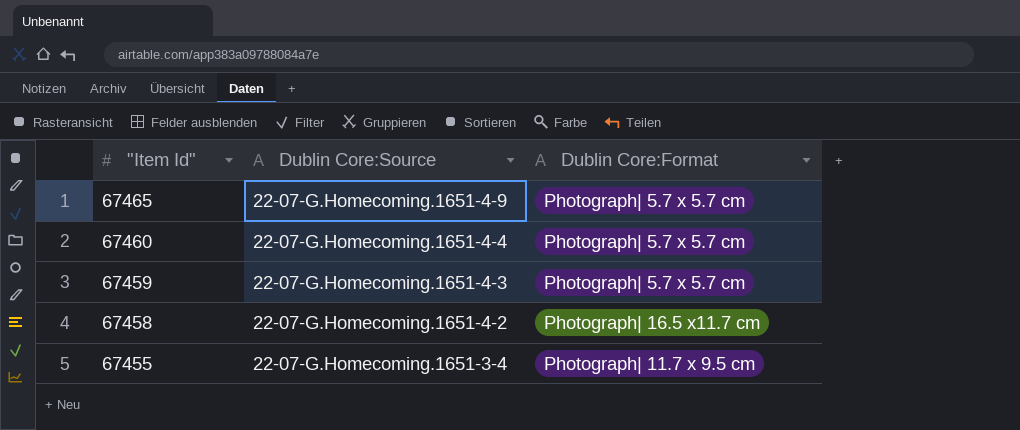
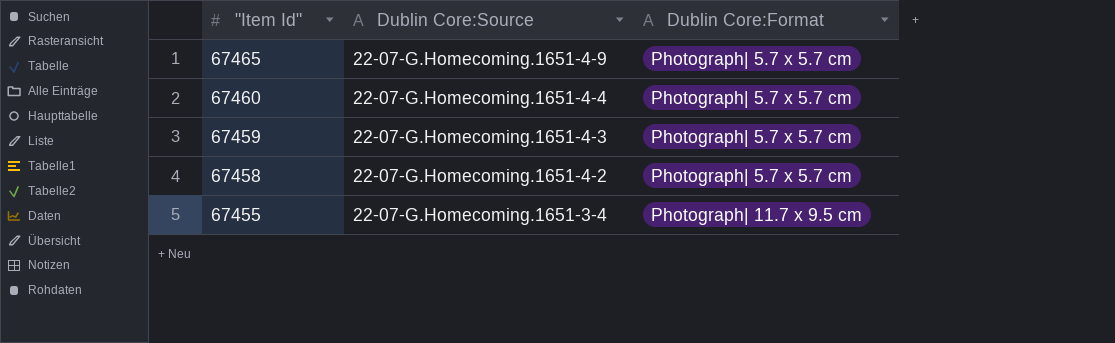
67458 | Dublin Core:Format: Photograph| 16.5 x11.7 cm -> Photograph| 5.7 x 5.7 cm

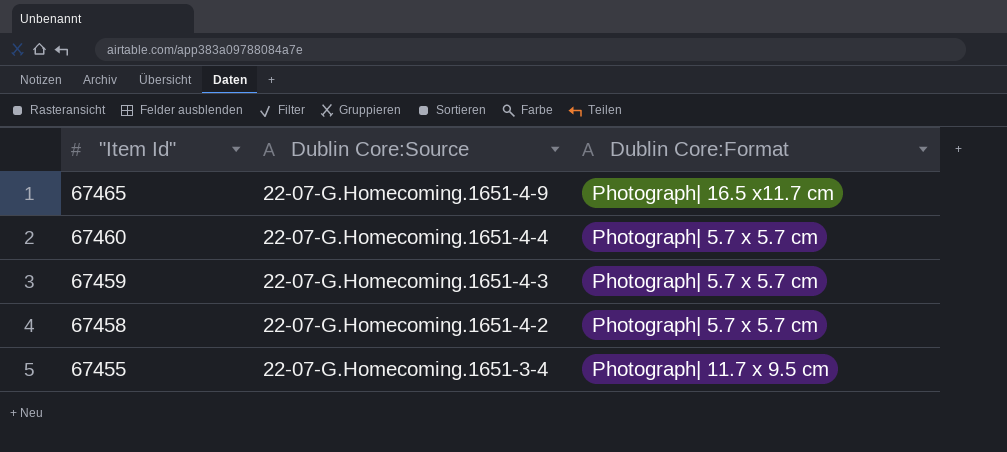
67465 | Dublin Core:Format: Photograph| 5.7 x 5.7 cm -> Photograph| 16.5 x11.7 cm

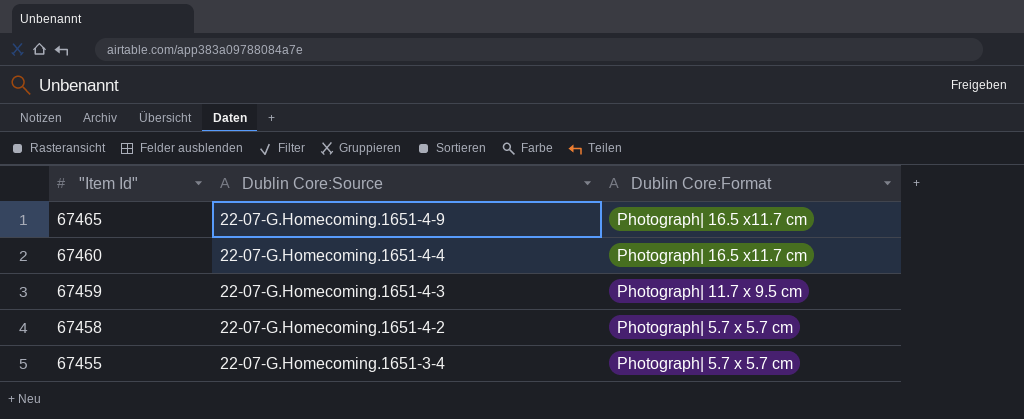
67460 | Dublin Core:Format: Photograph| 5.7 x 5.7 cm -> Photograph| 16.5 x11.7 cm
67459 | Dublin Core:Format: Photograph| 5.7 x 5.7 cm -> Photograph| 11.7 x 9.5 cm
67455 | Dublin Core:Format: Photograph| 11.7 x 9.5 cm -> Photograph| 5.7 x 5.7 cm

